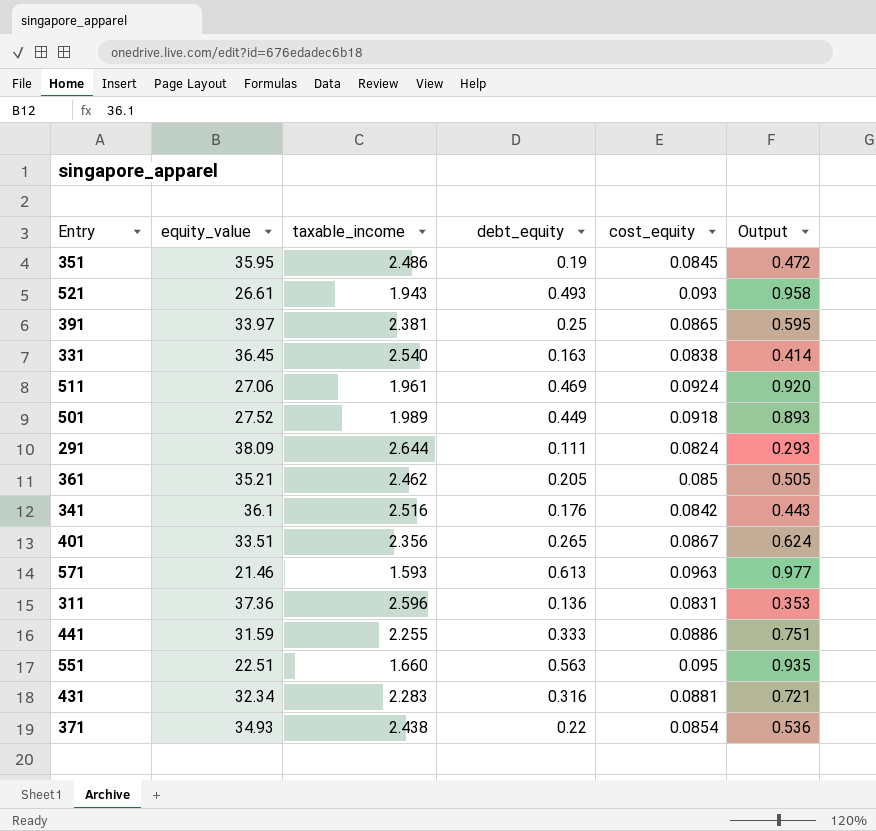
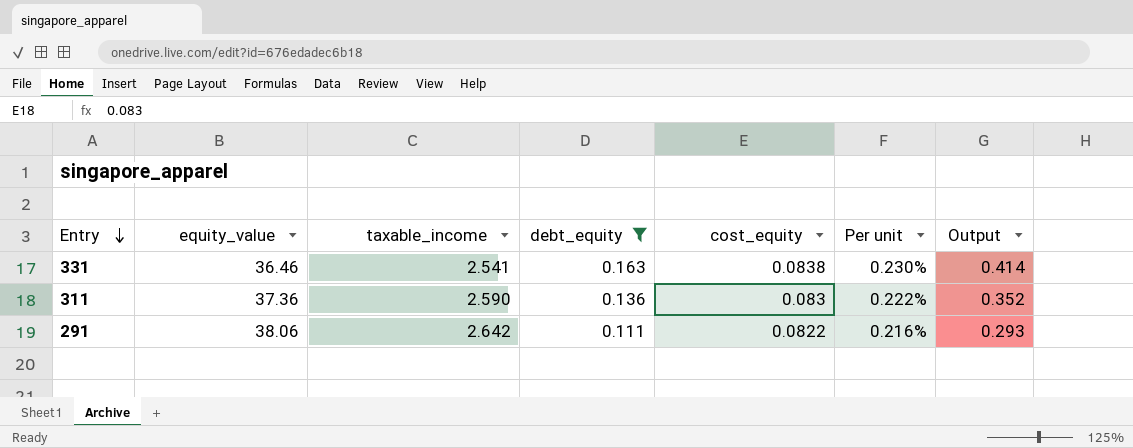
filter: none -> debt_equity <= 0.163
row order: none -> Entry descending
column Per unit | formula: none -> [cost_equity] / [equity_value]
331 | equity_value: 36.45 -> 36.46
331 | taxable_income: 2.540 -> 2.541
311 | taxable_income: 2.596 -> 2.590
311 | cost_equity: 0.0831 -> 0.083
311 | Output: 0.353 -> 0.352
291 | equity_value: 38.09 -> 38.06
291 | taxable_income: 2.644 -> 2.642
291 | cost_equity: 0.0824 -> 0.0822

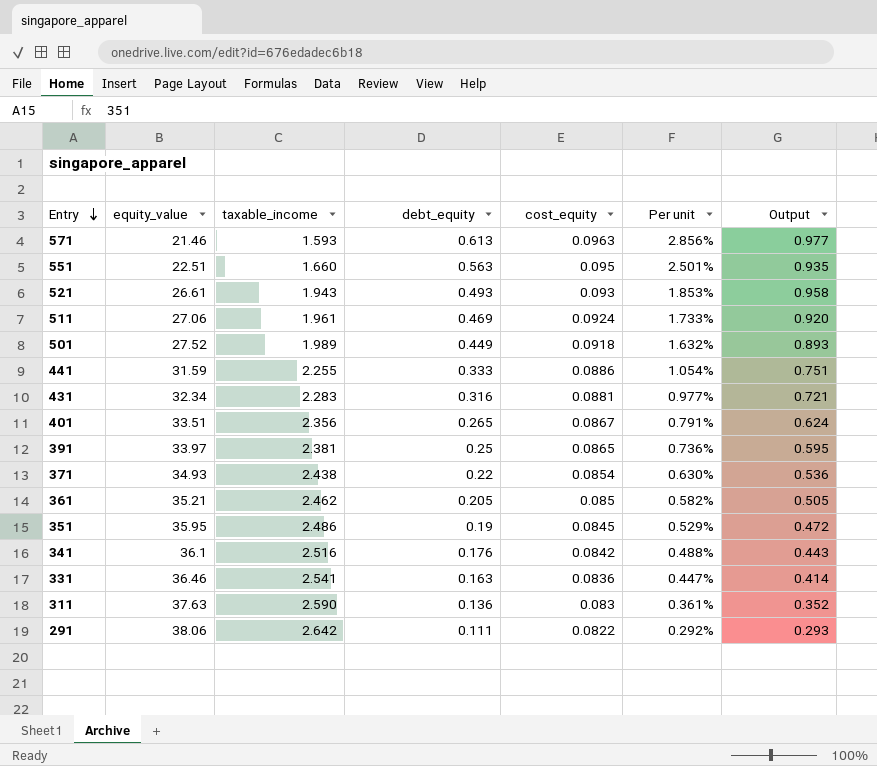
filter: debt_equity <= 0.163 -> none
column Per unit | formula: [cost_equity] / [equity_value] -> [debt_equity] / [equity_value]
331 | cost_equity: 0.0838 -> 0.0836
311 | equity_value: 37.36 -> 37.63

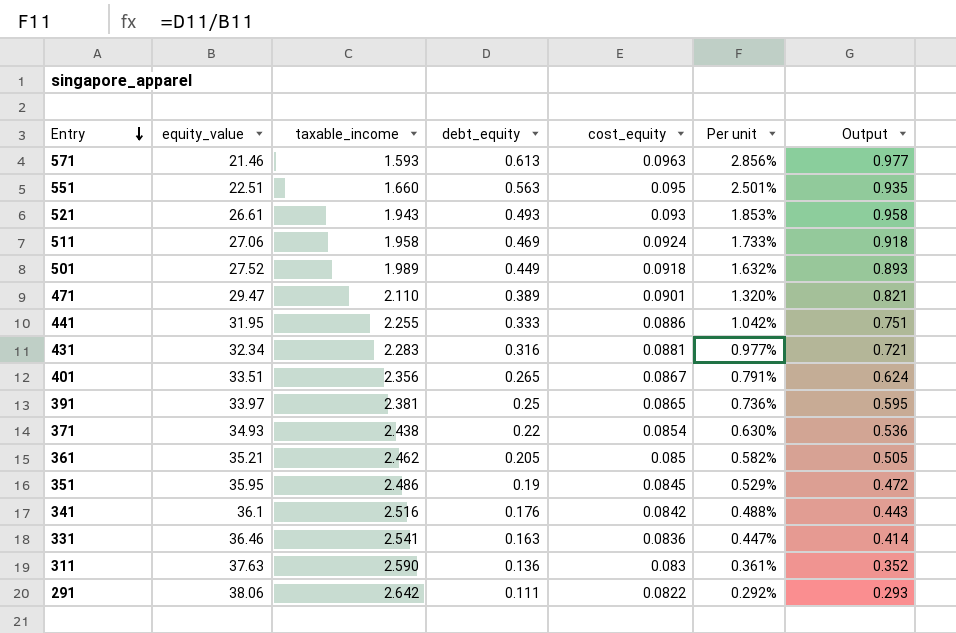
511 | taxable_income: 1.961 -> 1.958
511 | Output: 0.920 -> 0.918
row 471: none -> 29.47 | 2.110 | 0.389 | 0.0901 | 1.320% | 0.821
441 | equity_value: 31.59 -> 31.95
441 | Per unit: 1.054% -> 1.042%

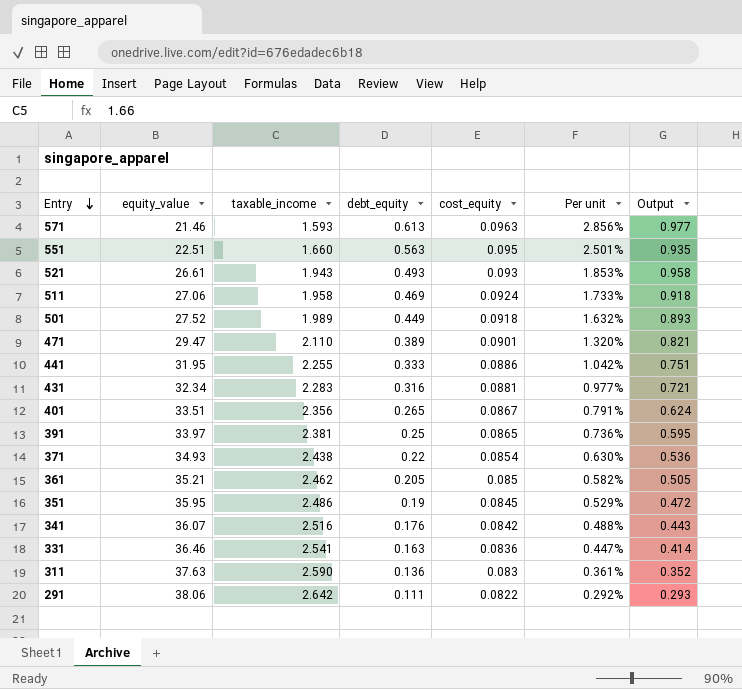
341 | equity_value: 36.1 -> 36.07

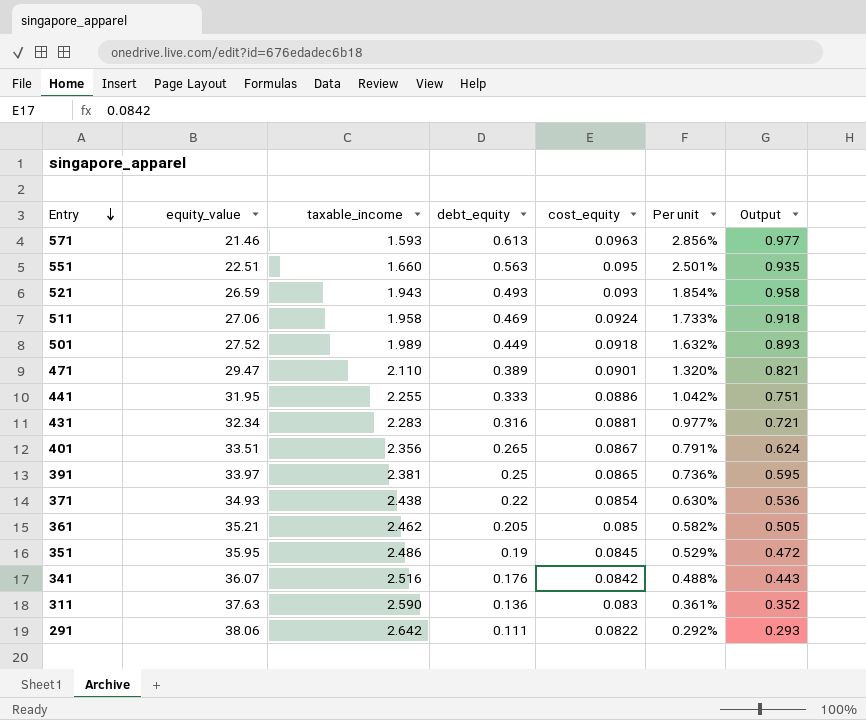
row 331: 36.46 | 2.541 | 0.163 | 0.0836 | 0.447% | 0.414 -> none
521 | equity_value: 26.61 -> 26.59
521 | Per unit: 1.853% -> 1.854%

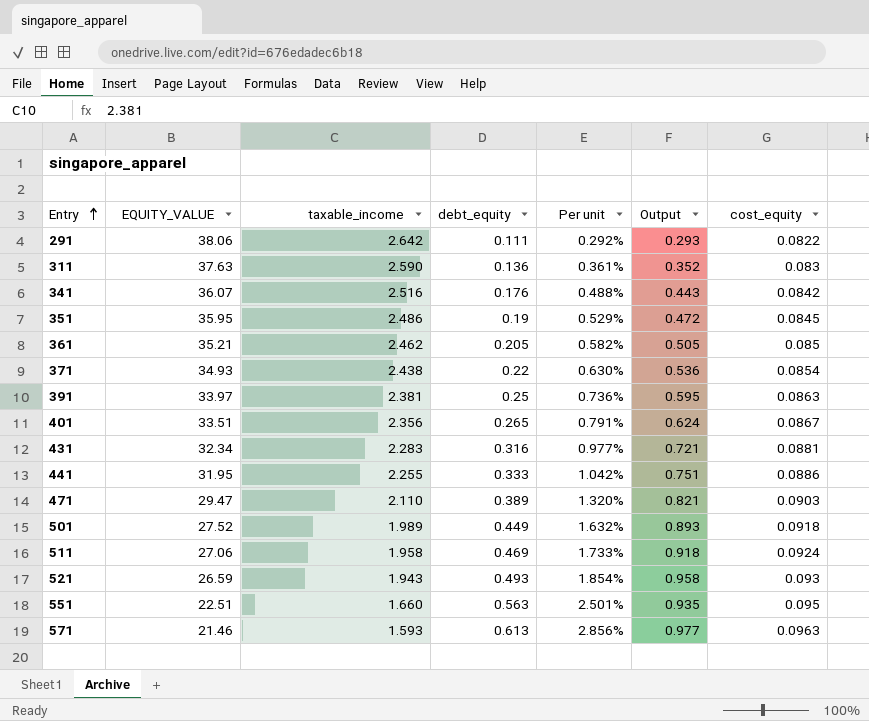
row order: Entry descending -> Entry ascending
column name: equity_value -> EQUITY_VALUE
column cost_equity | position: 5 -> 7
391 | cost_equity: 0.0865 -> 0.0863
471 | cost_equity: 0.0901 -> 0.0903

